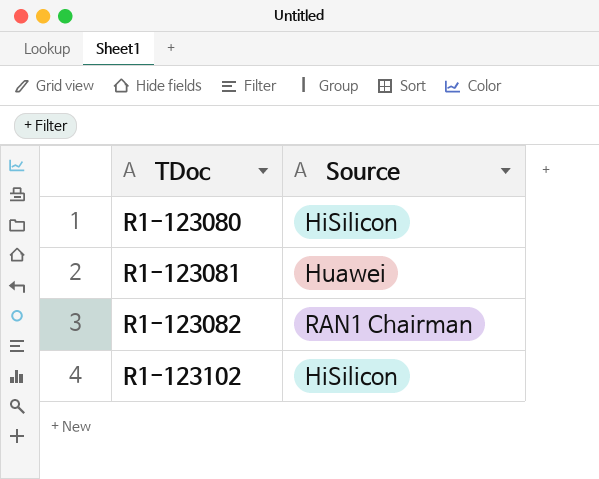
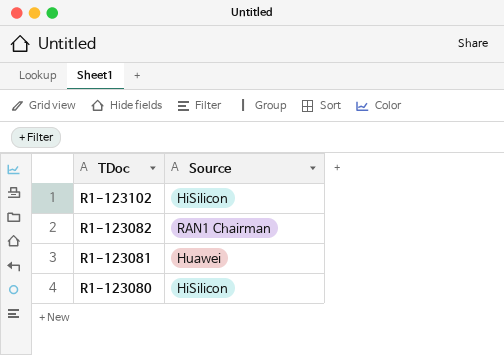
row order: TDoc ascending -> TDoc descending

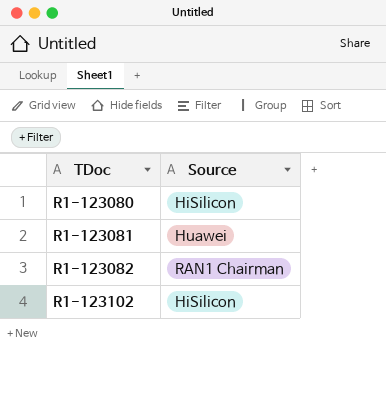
row order: TDoc descending -> TDoc ascending

